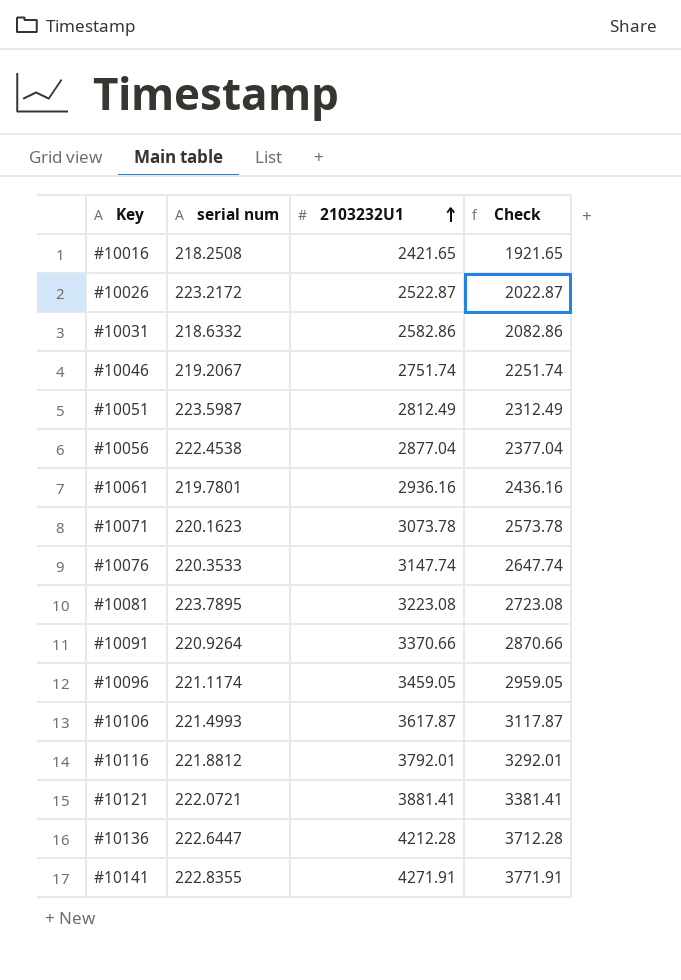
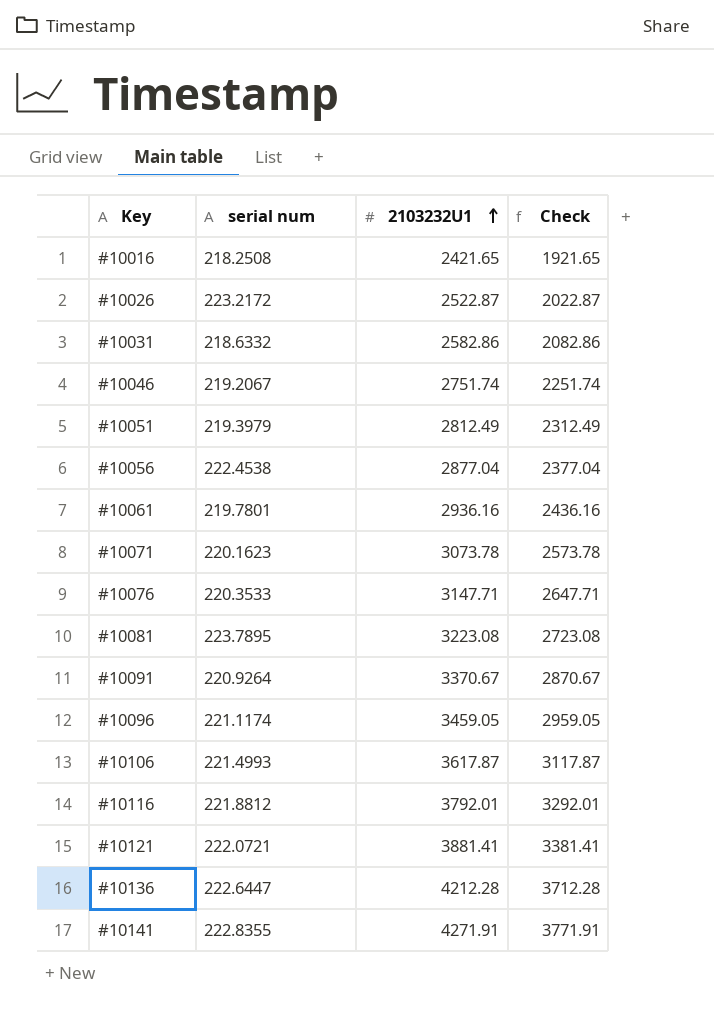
#10051 | serial num: 223.5987 -> 219.3979
#10076 | 2103232U1: 3147.74 -> 3147.71
#10076 | Check: 2647.74 -> 2647.71
#10091 | 2103232U1: 3370.66 -> 3370.67
#10091 | Check: 2870.66 -> 2870.67

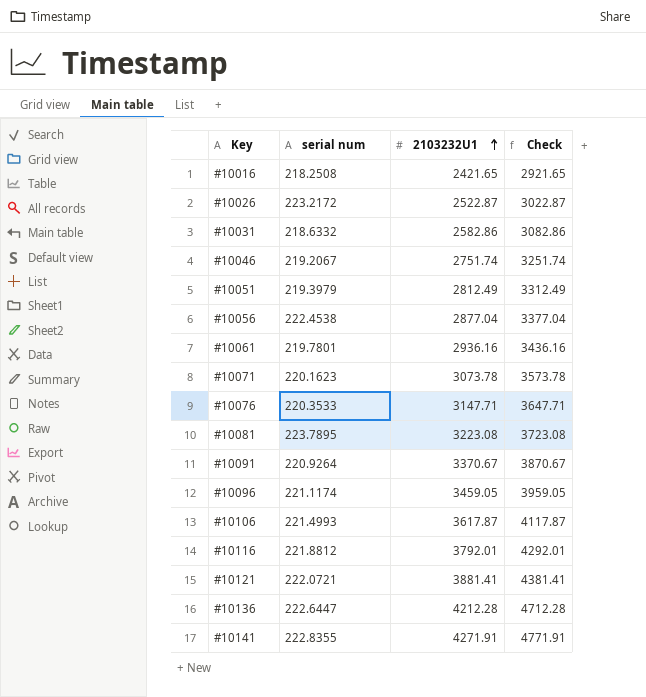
column Check | formula: [2103232U1] - 500 -> [2103232U1] + 500

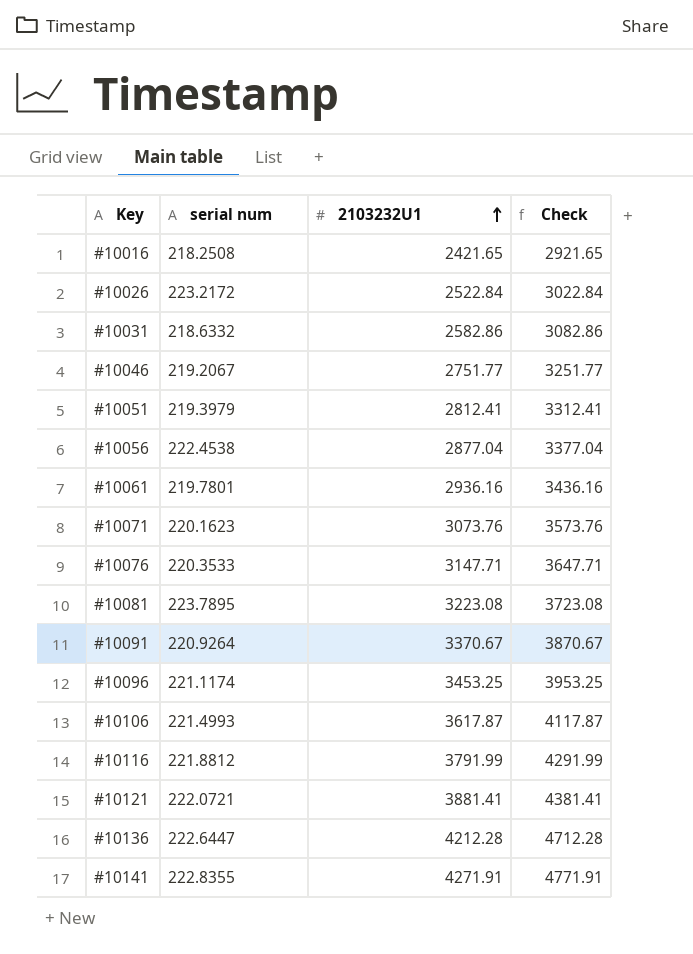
#10026 | 2103232U1: 2522.87 -> 2522.84
#10026 | Check: 3022.87 -> 3022.84
#10046 | 2103232U1: 2751.74 -> 2751.77
#10046 | Check: 3251.74 -> 3251.77
#10051 | 2103232U1: 2812.49 -> 2812.41
#10051 | Check: 3312.49 -> 3312.41
#10071 | 2103232U1: 3073.78 -> 3073.76
#10071 | Check: 3573.78 -> 3573.76
#10096 | 2103232U1: 3459.05 -> 3453.25
#10096 | Check: 3959.05 -> 3953.25
#10116 | 2103232U1: 3792.01 -> 3791.99
#10116 | Check: 4292.01 -> 4291.99

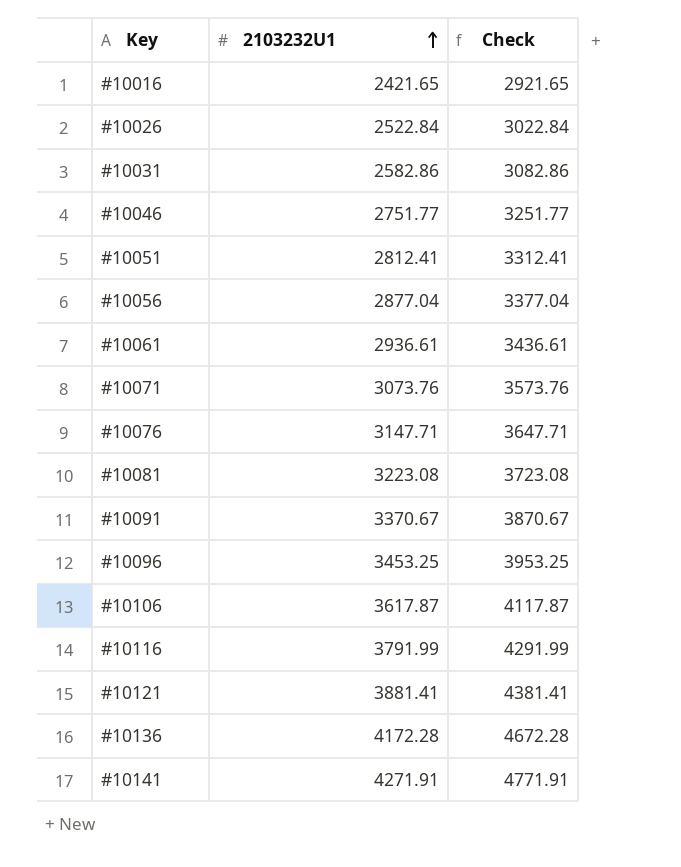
column serial num | position: 2 -> none
#10061 | 2103232U1: 2936.16 -> 2936.61
#10061 | Check: 3436.16 -> 3436.61
#10136 | 2103232U1: 4212.28 -> 4172.28
#10136 | Check: 4712.28 -> 4672.28

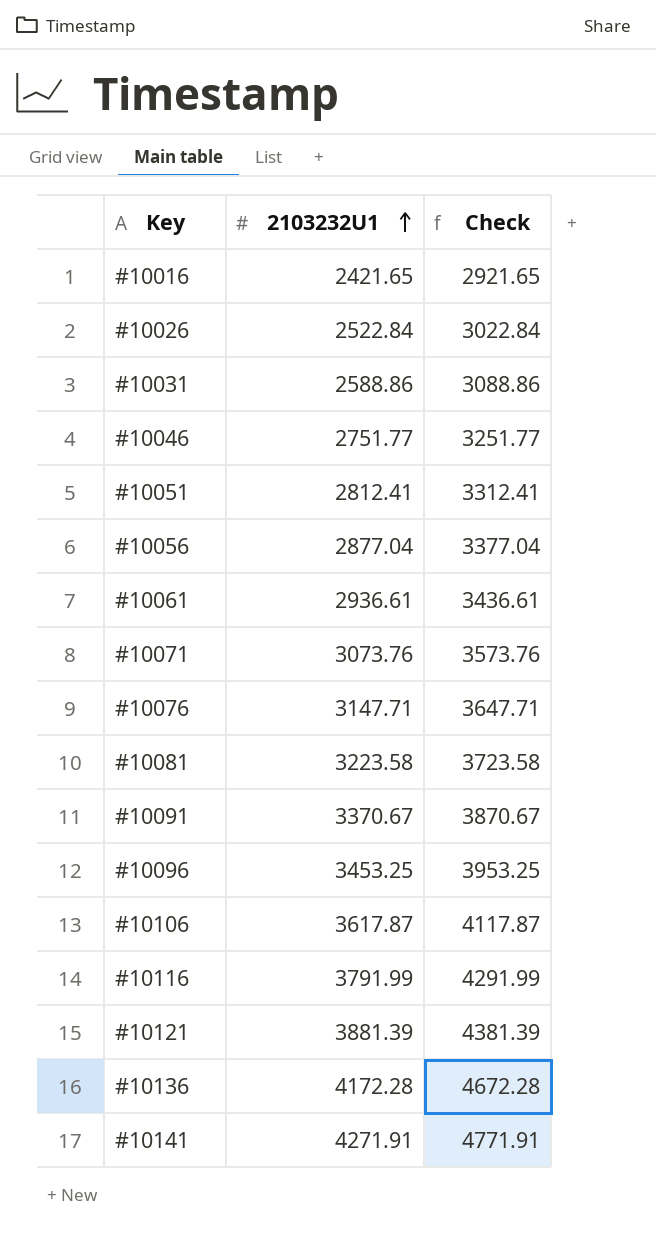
#10031 | 2103232U1: 2582.86 -> 2588.86
#10031 | Check: 3082.86 -> 3088.86
#10081 | 2103232U1: 3223.08 -> 3223.58
#10081 | Check: 3723.08 -> 3723.58
#10121 | 2103232U1: 3881.41 -> 3881.39
#10121 | Check: 4381.41 -> 4381.39

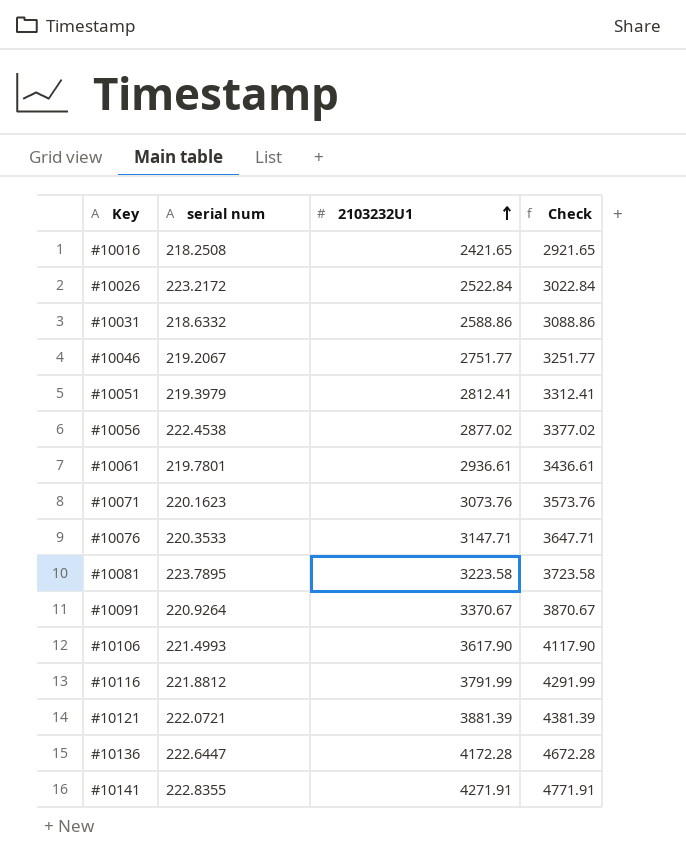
column serial num | position: none -> 2
row #10096: 3453.25 | 3953.25 -> none
#10056 | 2103232U1: 2877.04 -> 2877.02
#10056 | Check: 3377.04 -> 3377.02
#10106 | 2103232U1: 3617.87 -> 3617.90
#10106 | Check: 4117.87 -> 4117.90

